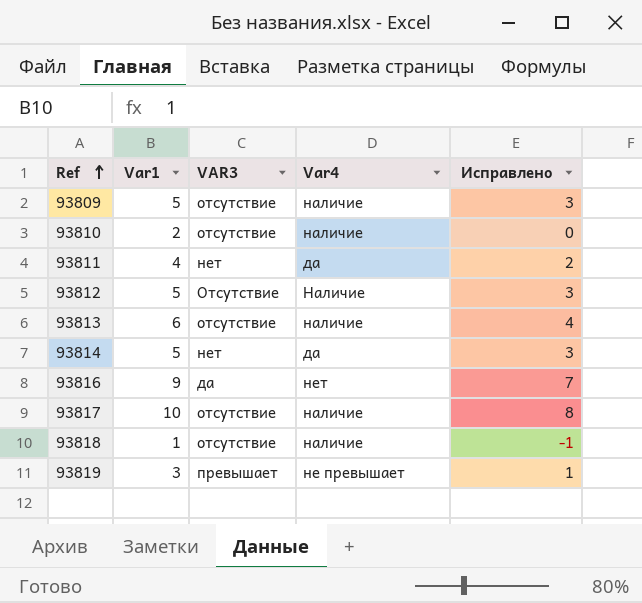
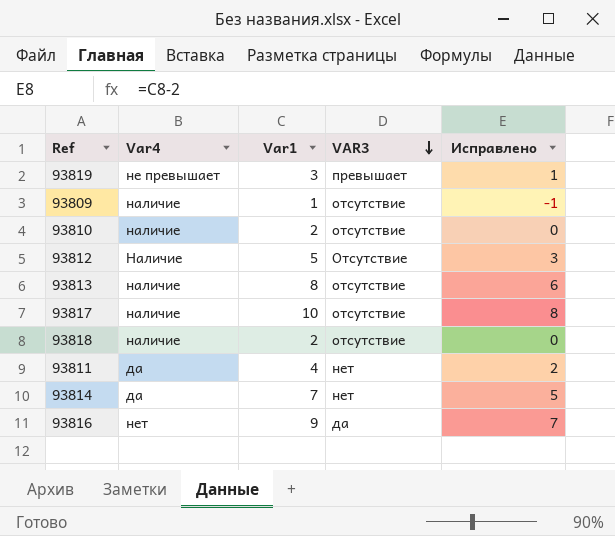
row order: Ref ascending -> VAR3 descending
column Var4 | position: 4 -> 2
93809 | Var1: 5 -> 1
93809 | Исправлено: 3 -> -1
93813 | Var1: 6 -> 8
93813 | Исправлено: 4 -> 6
93818 | Var1: 1 -> 2
93818 | Исправлено: -1 -> 0
93814 | Var1: 5 -> 7
93814 | Исправлено: 3 -> 5

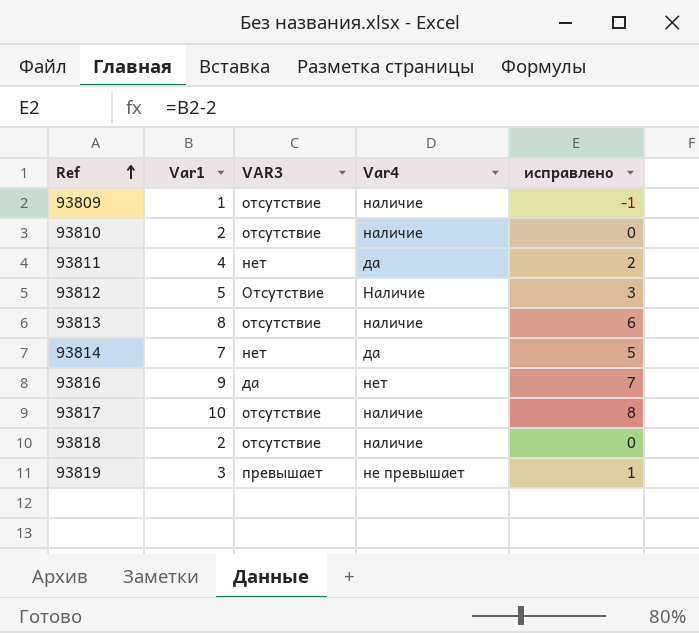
row order: VAR3 descending -> Ref ascending
column Var4 | position: 2 -> 4
column name: Исправлено -> исправлено

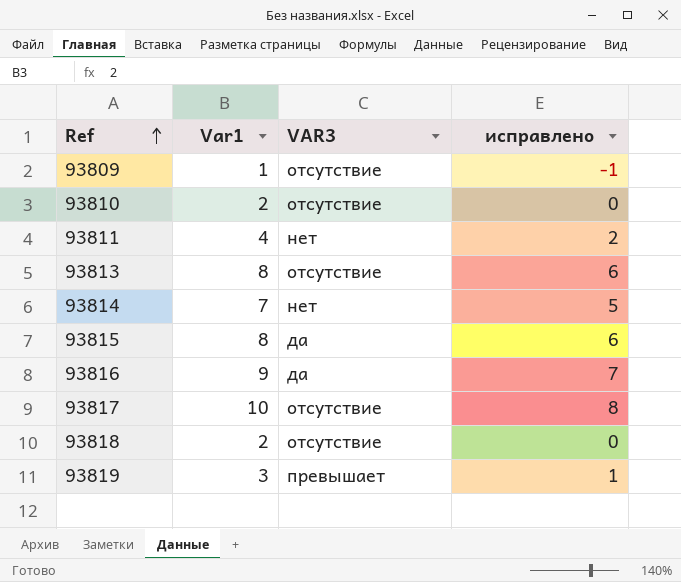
column Var4 | position: 4 -> none
row 93812: 5 | Отсутствие | Наличие | 3 -> none
row 93815: none -> 8 | да | 6

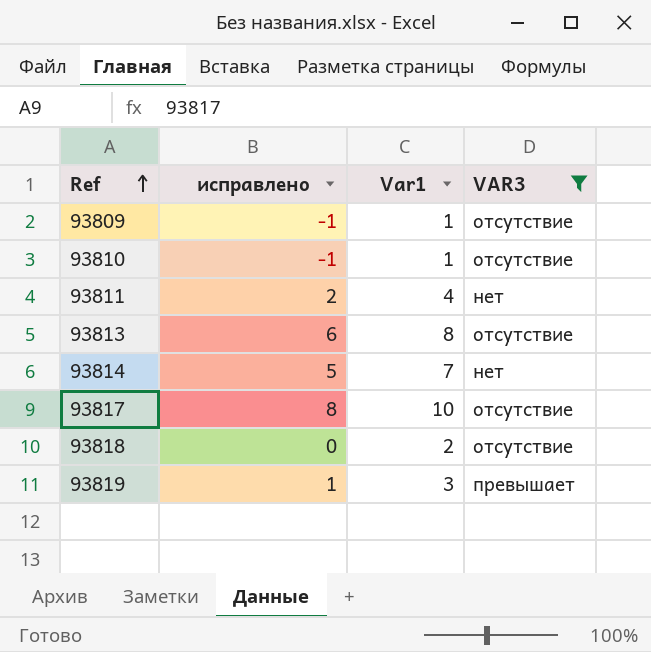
filter: none -> VAR3 != да
column исправлено | position: 4 -> 2
93810 | исправлено: 0 -> -1
93810 | Var1: 2 -> 1

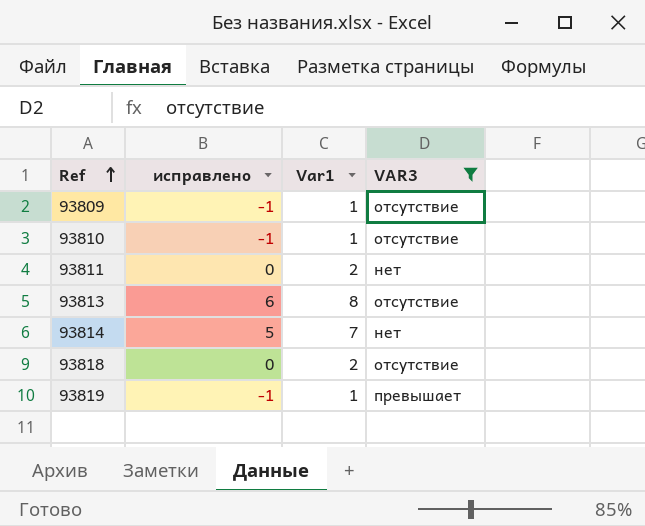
row 93817: 8 | 10 | отсутствие -> none
93811 | исправлено: 2 -> 0
93811 | Var1: 4 -> 2
93819 | исправлено: 1 -> -1
93819 | Var1: 3 -> 1

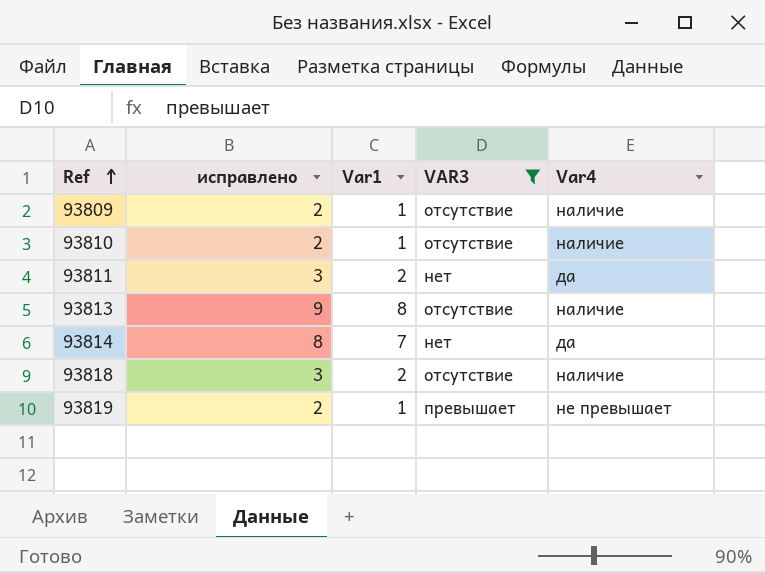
column исправлено | formula: [Var1] - 2 -> [Var1] + 1
column Var4 | position: none -> 5

